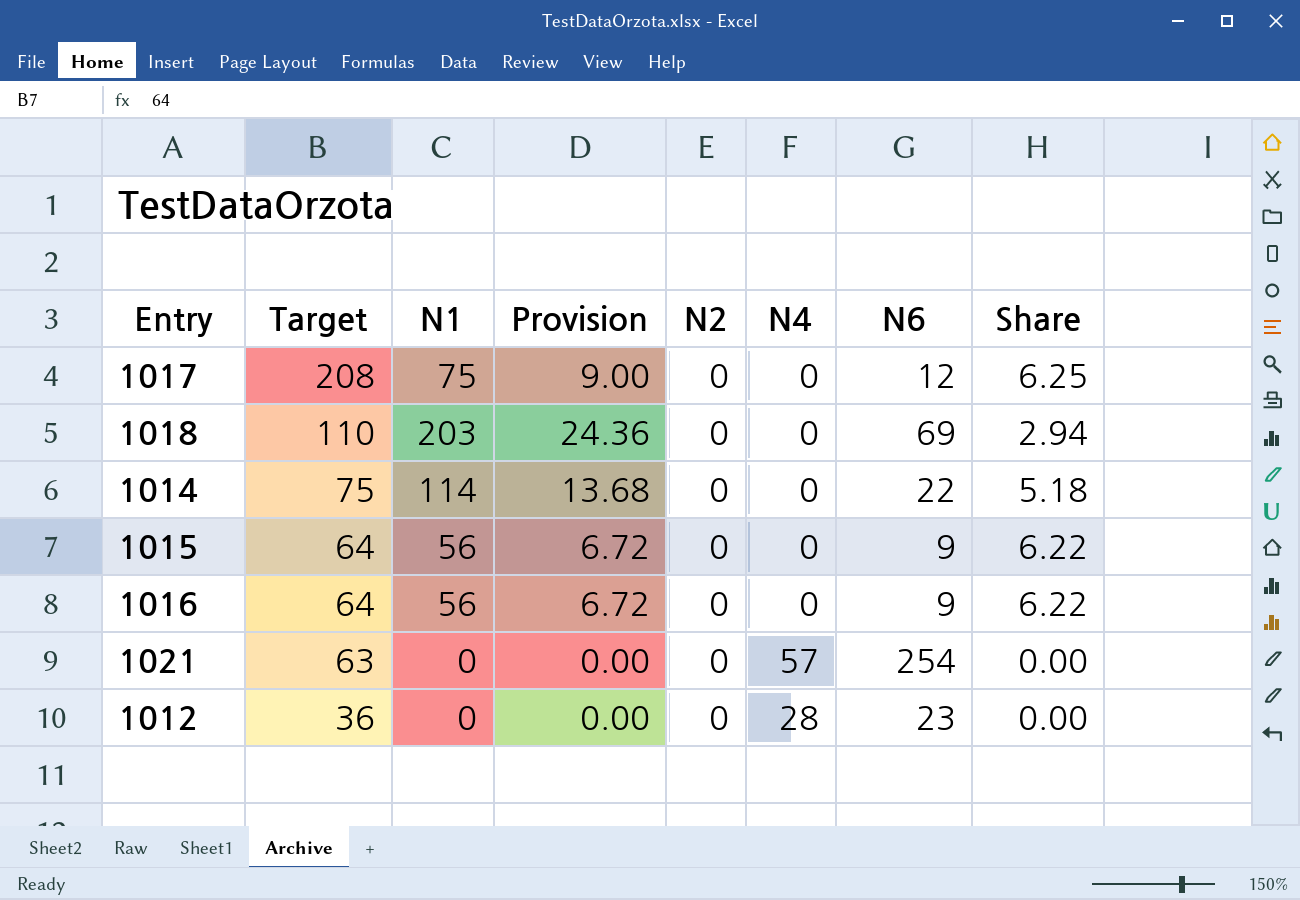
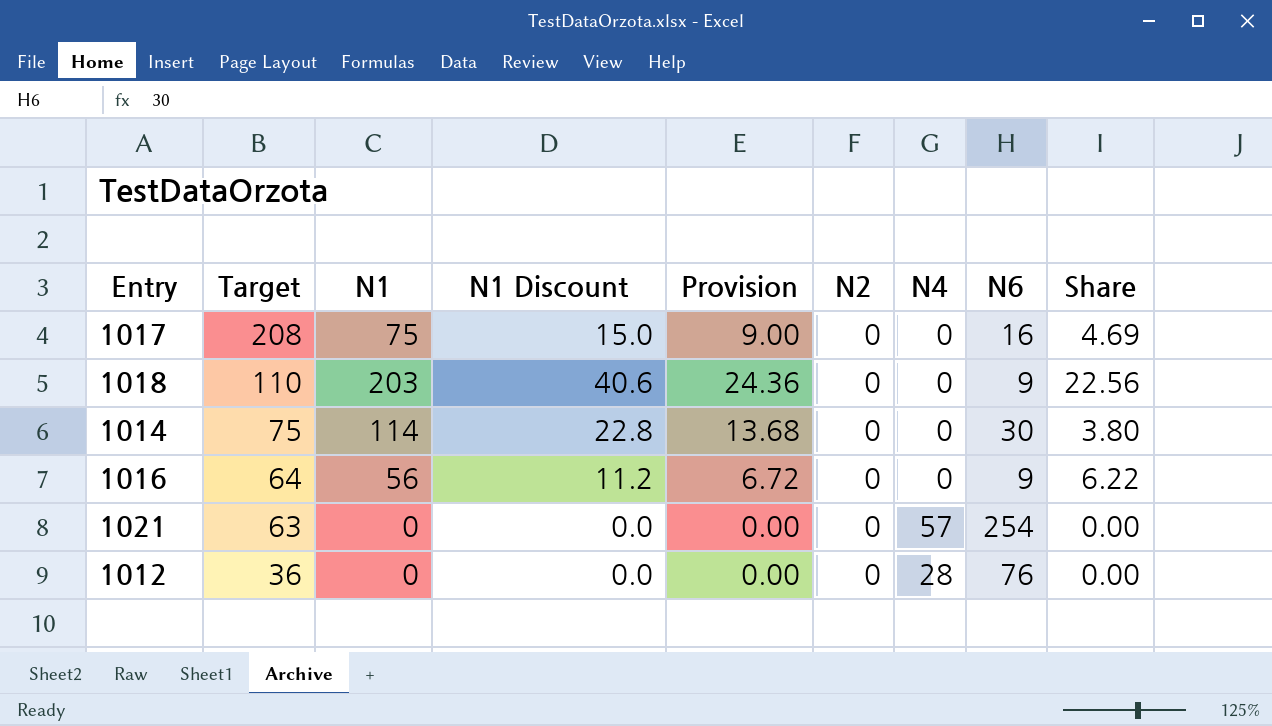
column N1 Discount | formula: none -> [N1] * 0.2
row 1015: 64 | 56 | 6.72 | 0 | 0 | 9 | 6.22 -> none
1017 | N6: 12 -> 16
1017 | Share: 6.25 -> 4.69
1018 | N6: 69 -> 9
1018 | Share: 2.94 -> 22.56
1014 | N6: 22 -> 30
1014 | Share: 5.18 -> 3.80
1012 | N6: 23 -> 76

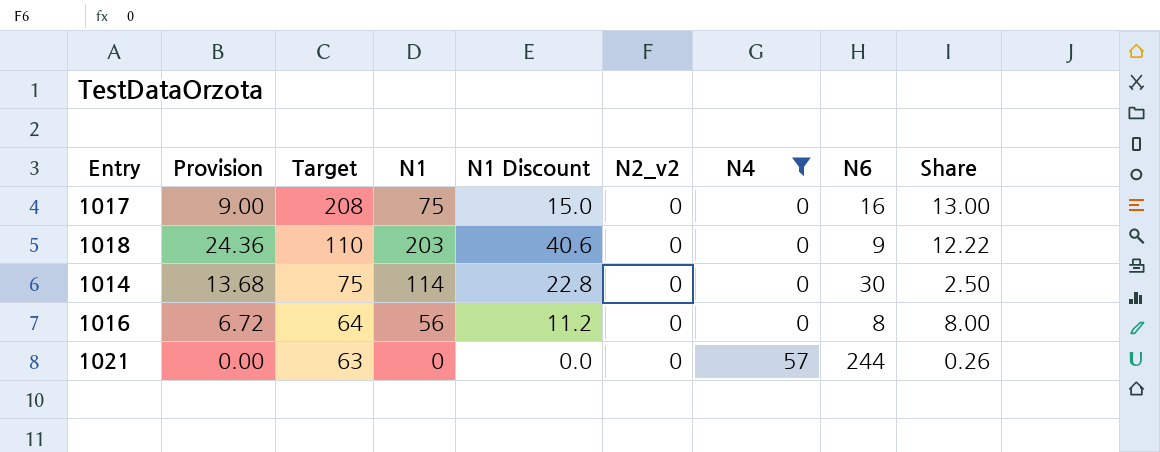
filter: none -> N4 != 28
column Provision | position: 5 -> 2
column name: N2 -> N2_v2
column Share | formula: [N1] / [N6] -> [Target] / [N6]
1016 | N6: 9 -> 8
1021 | N6: 254 -> 244

